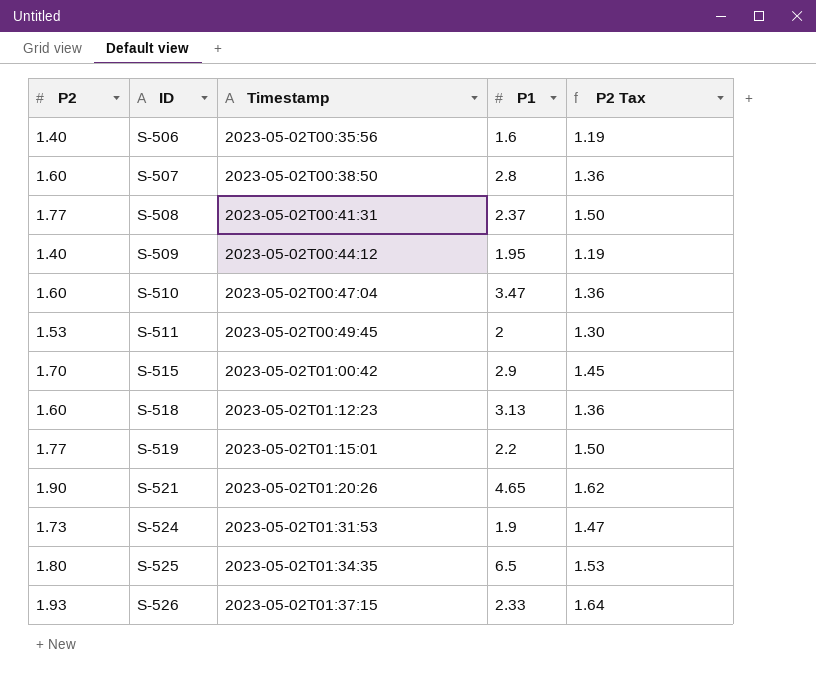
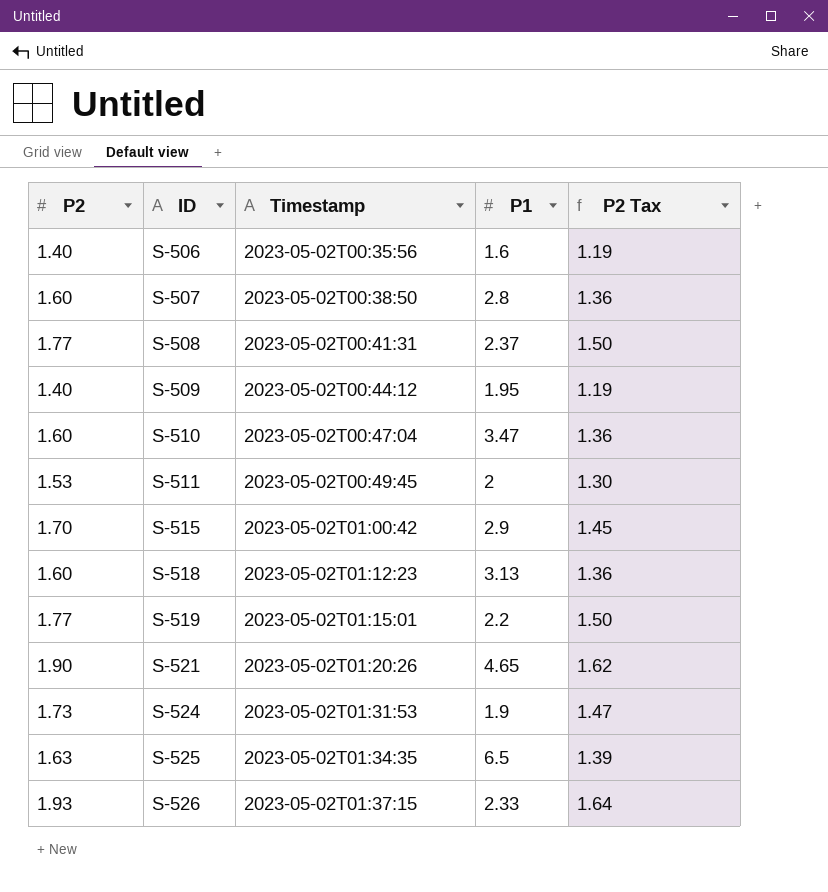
S-525 | P2: 1.80 -> 1.63
S-525 | P2 Tax: 1.53 -> 1.39

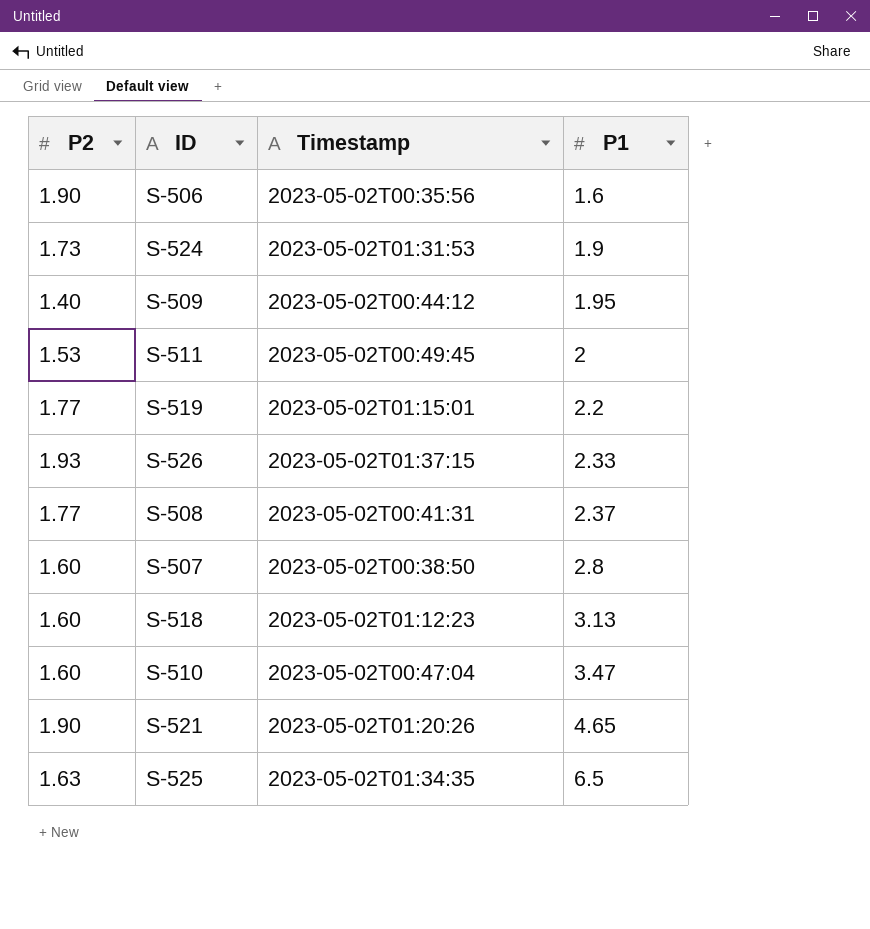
row order: ID ascending -> P1 ascending
column P2 Tax | formula: [P2] * 0.85 -> none
row S-515: 1.70 | 2023-05-02T01:00:42 | 2.9 | 1.45 -> none
S-506 | P2: 1.40 -> 1.90

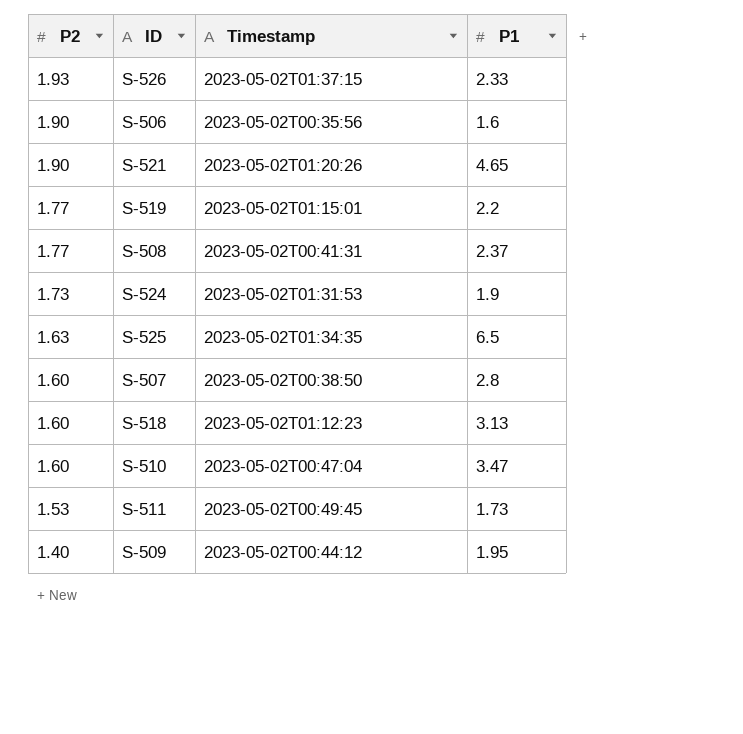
row order: P1 ascending -> P2 descending
S-511 | P1: 2 -> 1.73

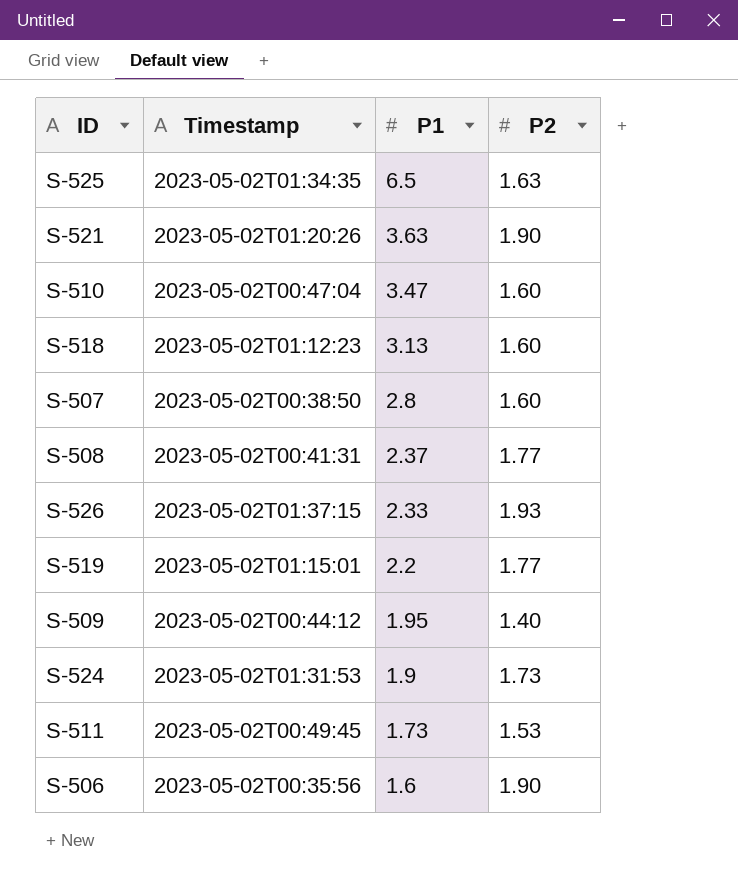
row order: P2 descending -> P1 descending
column P2 | position: 1 -> 4
S-521 | P1: 4.65 -> 3.63

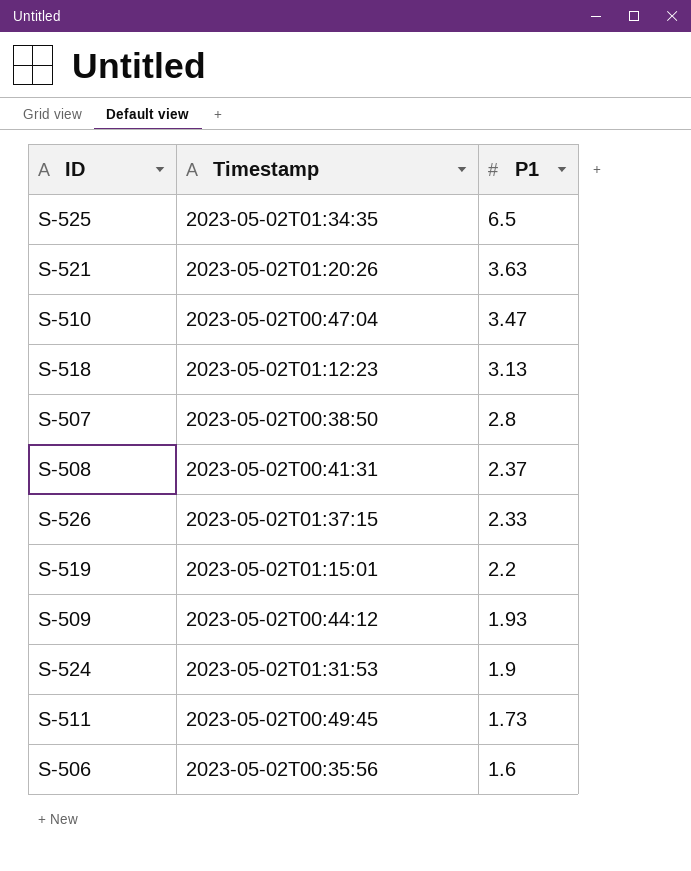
column P2 | position: 4 -> none
S-509 | P1: 1.95 -> 1.93

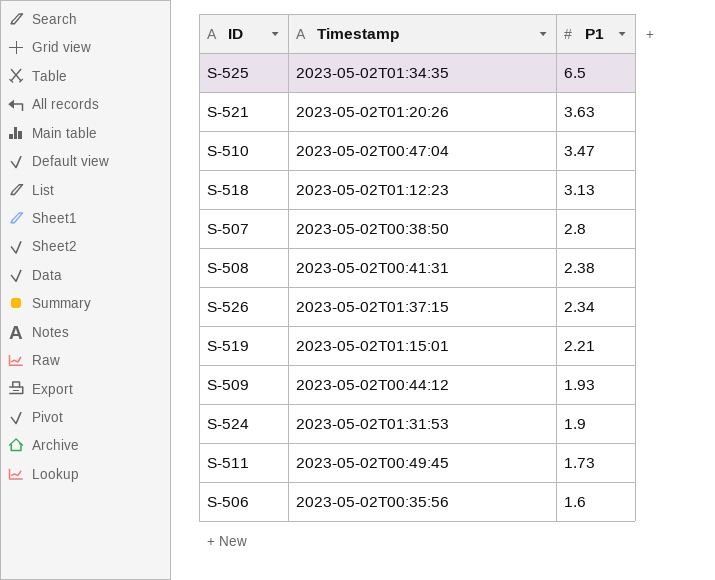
S-508 | P1: 2.37 -> 2.38
S-526 | P1: 2.33 -> 2.34
S-519 | P1: 2.2 -> 2.21

